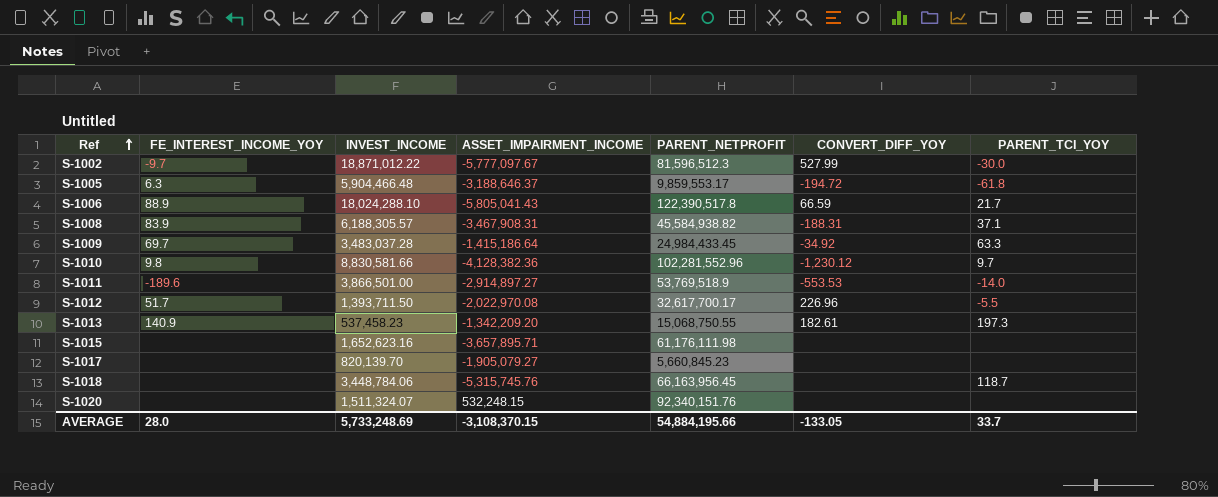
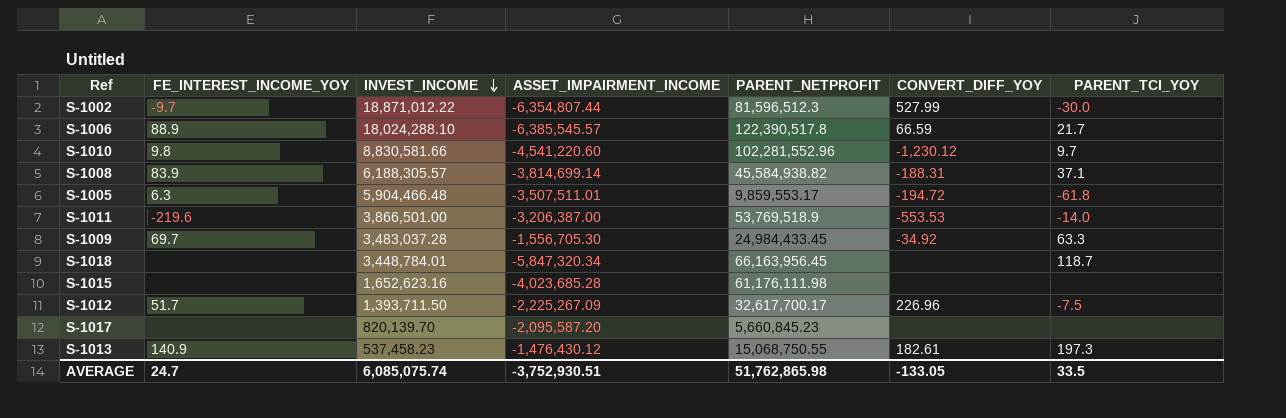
row order: Ref ascending -> INVEST_INCOME descending
row S-1020: none | 1,511,324.07 | 532,248.15 | 92,340,151.76 | none | none -> none
S-1002 | ASSET_IMPAIRMENT_INCOME: -5,777,097.67 -> -6,354,807.44
S-1006 | ASSET_IMPAIRMENT_INCOME: -5,805,041.43 -> -6,385,545.57
S-1010 | ASSET_IMPAIRMENT_INCOME: -4,128,382.36 -> -4,541,220.60
S-1008 | ASSET_IMPAIRMENT_INCOME: -3,467,908.31 -> -3,814,699.14
S-1005 | ASSET_IMPAIRMENT_INCOME: -3,188,646.37 -> -3,507,511.01
S-1011 | FE_INTEREST_INCOME_YOY: -189.6 -> -219.6
S-1011 | ASSET_IMPAIRMENT_INCOME: -2,914,897.27 -> -3,206,387.00
S-1009 | ASSET_IMPAIRMENT_INCOME: -1,415,186.64 -> -1,556,705.30
S-1018 | INVEST_INCOME: 3,448,784.06 -> 3,448,784.01
S-1018 | ASSET_IMPAIRMENT_INCOME: -5,315,745.76 -> -5,847,320.34
S-1015 | ASSET_IMPAIRMENT_INCOME: -3,657,895.71 -> -4,023,685.28
S-1012 | ASSET_IMPAIRMENT_INCOME: -2,022,970.08 -> -2,225,267.09
S-1012 | PARENT_TCI_YOY: -5.5 -> -7.5
S-1017 | ASSET_IMPAIRMENT_INCOME: -1,905,079.27 -> -2,095,587.20
S-1013 | ASSET_IMPAIRMENT_INCOME: -1,342,209.20 -> -1,476,430.12
AVERAGE | FE_INTEREST_INCOME_YOY: 28.0 -> 24.7
AVERAGE | INVEST_INCOME: 5,733,248.69 -> 6,085,075.74
AVERAGE | ASSET_IMPAIRMENT_INCOME: -3,108,370.15 -> -3,752,930.51
AVERAGE | PARENT_NETPROFIT: 54,884,195.66 -> 51,762,865.98
AVERAGE | PARENT_TCI_YOY: 33.7 -> 33.5

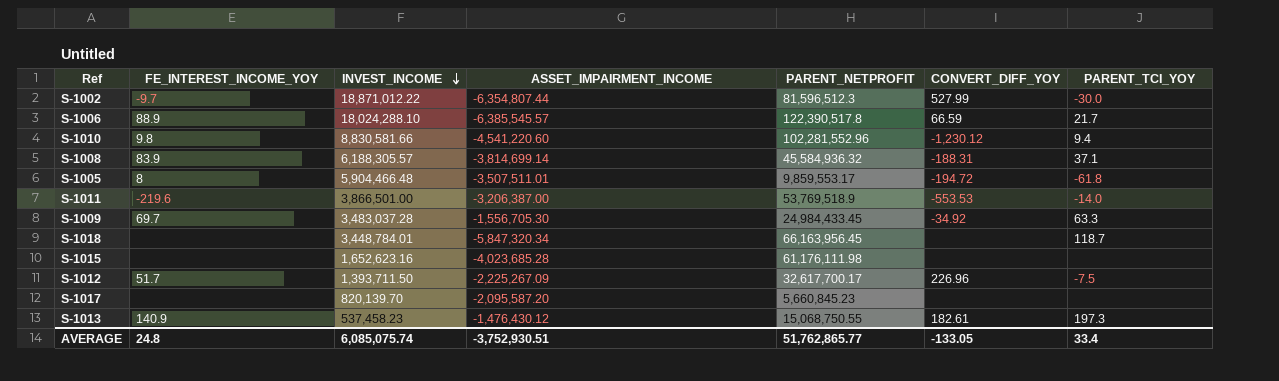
S-1010 | PARENT_TCI_YOY: 9.7 -> 9.4
S-1008 | PARENT_NETPROFIT: 45,584,938.82 -> 45,584,936.32
S-1005 | FE_INTEREST_INCOME_YOY: 6.3 -> 8
AVERAGE | FE_INTEREST_INCOME_YOY: 24.7 -> 24.8
AVERAGE | PARENT_NETPROFIT: 51,762,865.98 -> 51,762,865.77
AVERAGE | PARENT_TCI_YOY: 33.5 -> 33.4

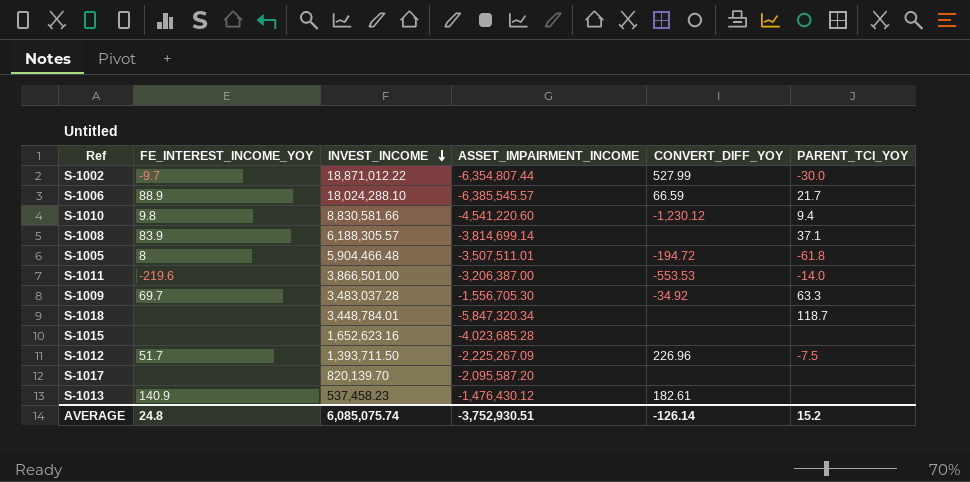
column PARENT_NETPROFIT | position: 5 -> none
S-1008 | CONVERT_DIFF_YOY: -188.31 -> none
S-1013 | PARENT_TCI_YOY: 197.3 -> none
AVERAGE | CONVERT_DIFF_YOY: -133.05 -> -126.14
AVERAGE | PARENT_TCI_YOY: 33.4 -> 15.2

